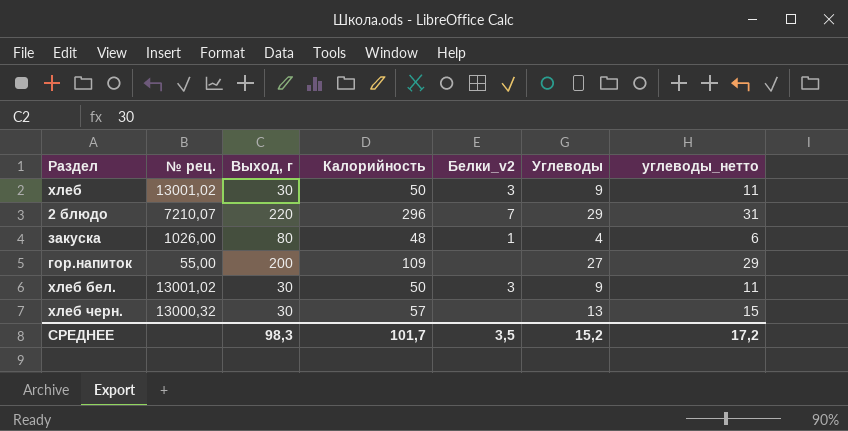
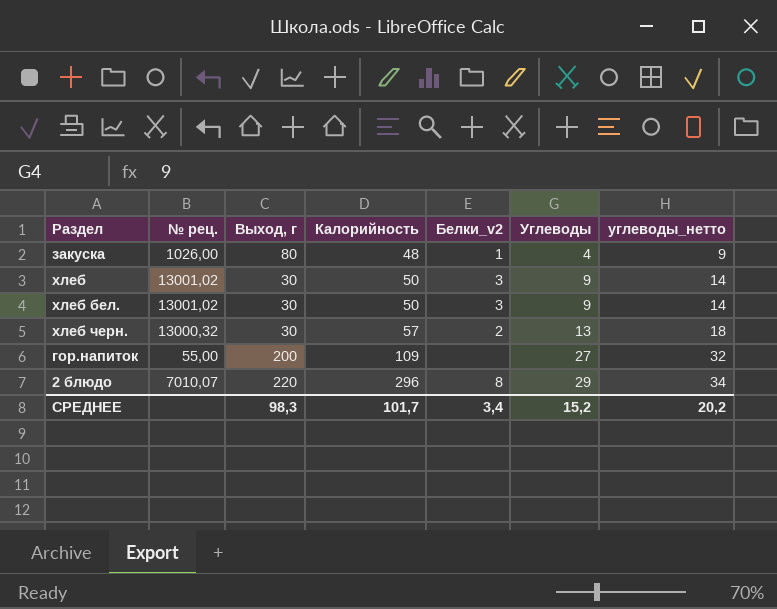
row order: none -> Калорийность ascending
column углеводы_нетто | formula: [Углеводы] + 2 -> [Углеводы] + 5
хлеб черн. | Белки_v2: none -> 2
2 блюдо | № рец.: 7210,07 -> 7010,07
2 блюдо | Белки_v2: 7 -> 8
СРЕДНЕЕ | Белки_v2: 3,5 -> 3,4
СРЕДНЕЕ | углеводы_нетто: 17,2 -> 20,2

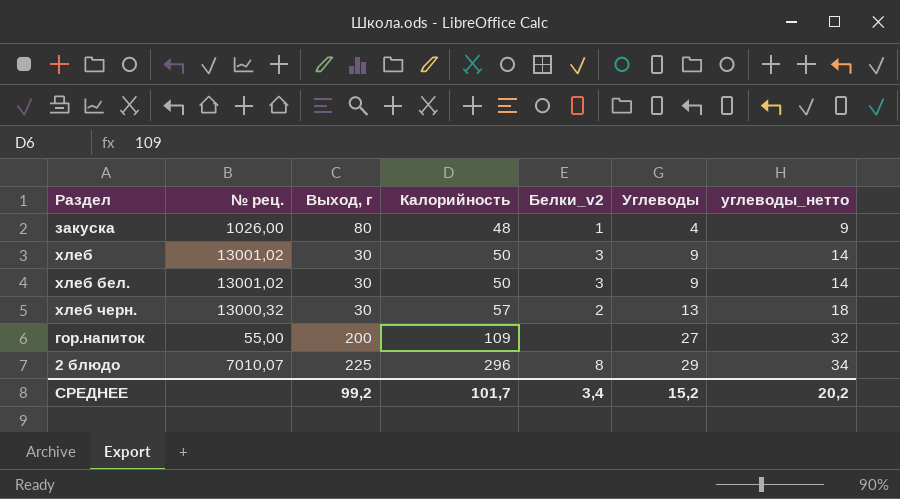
2 блюдо | Выход, г: 220 -> 225
СРЕДНЕЕ | Выход, г: 98,3 -> 99,2

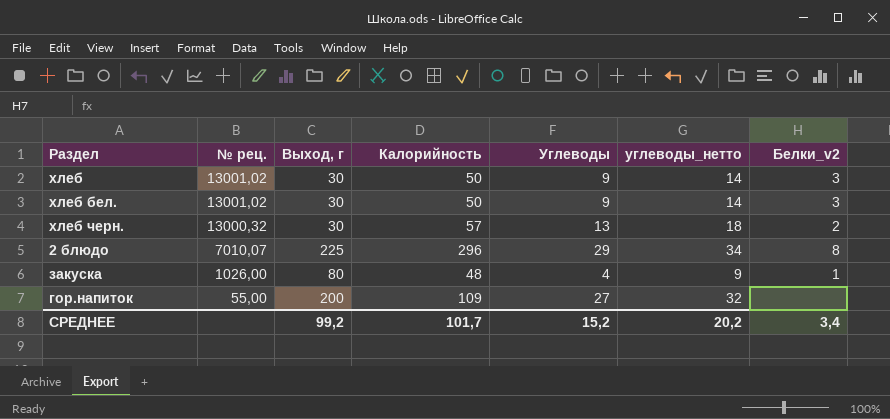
row order: Калорийность ascending -> № рец. descending
column Белки_v2 | position: 5 -> 7

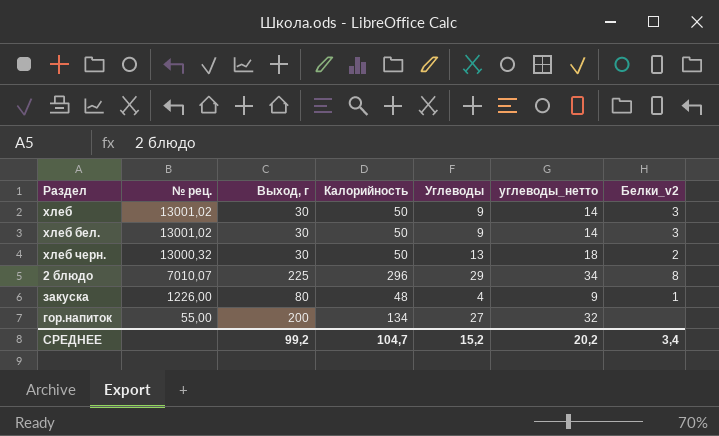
хлеб черн. | Калорийность: 57 -> 50
закуска | № рец.: 1026,00 -> 1226,00
гор.напиток | Калорийность: 109 -> 134
СРЕДНЕЕ | Калорийность: 101,7 -> 104,7

